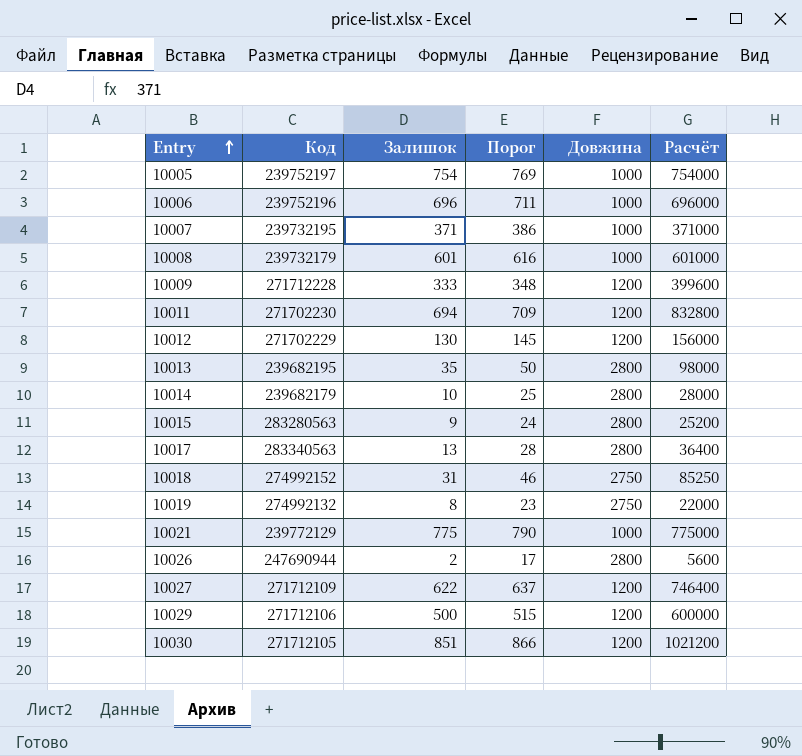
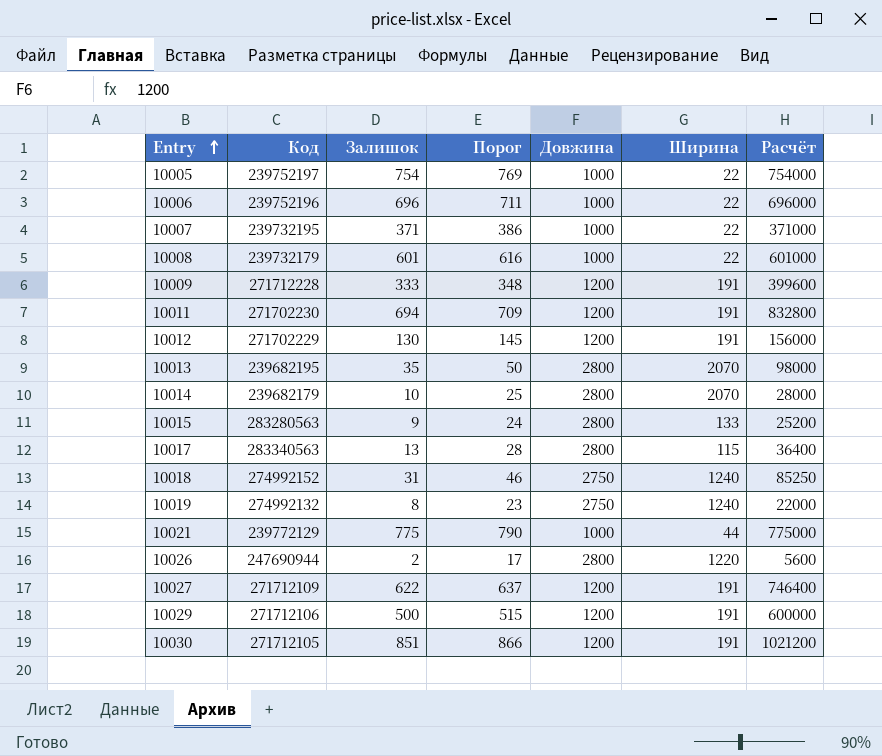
column Ширина | position: none -> 6

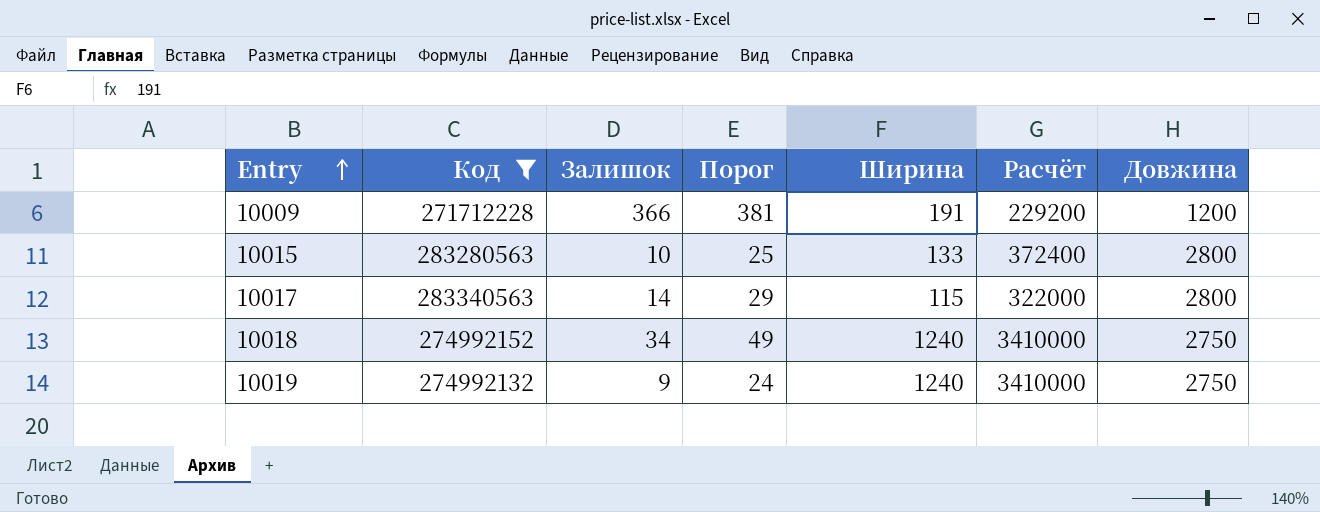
filter: none -> Код >= 271712228
column Расчёт | formula: [Залишок] * [Довжина] -> [Ширина] * [Довжина]
column Довжина | position: 5 -> 7
10009 | Залишок: 333 -> 366
10009 | Порог: 348 -> 381
10015 | Залишок: 9 -> 10
10015 | Порог: 24 -> 25
10017 | Залишок: 13 -> 14
10017 | Порог: 28 -> 29
10018 | Залишок: 31 -> 34
10018 | Порог: 46 -> 49
10019 | Залишок: 8 -> 9
10019 | Порог: 23 -> 24

